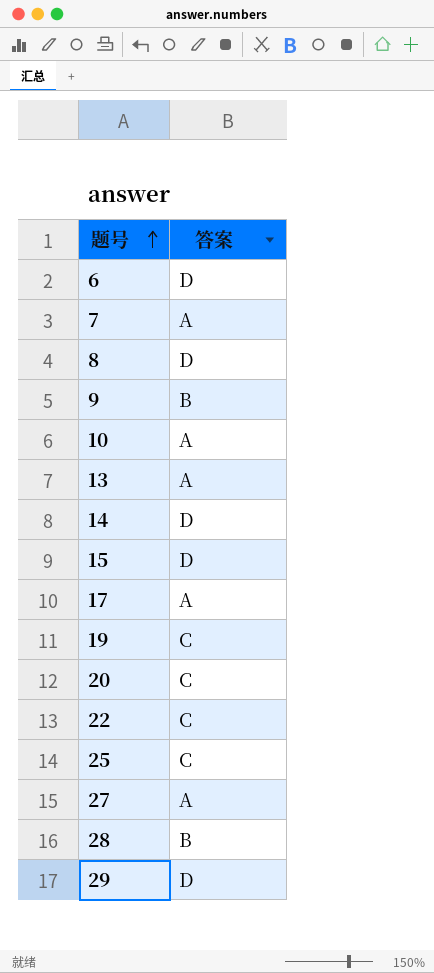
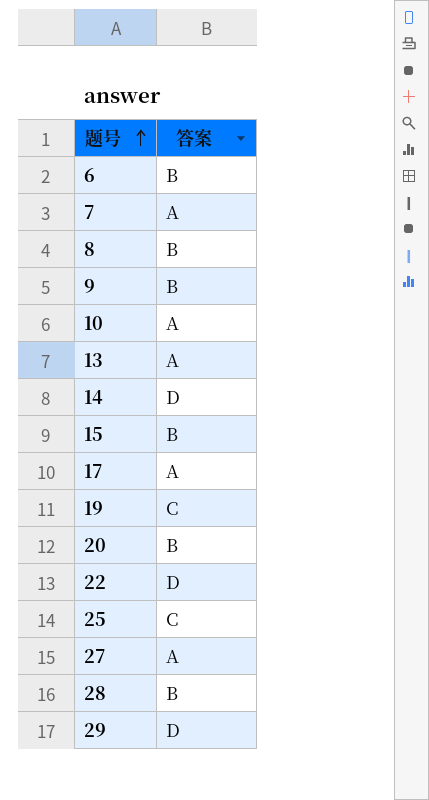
6 | 答案: D -> B
8 | 答案: D -> B
15 | 答案: D -> B
20 | 答案: C -> B
22 | 答案: C -> D

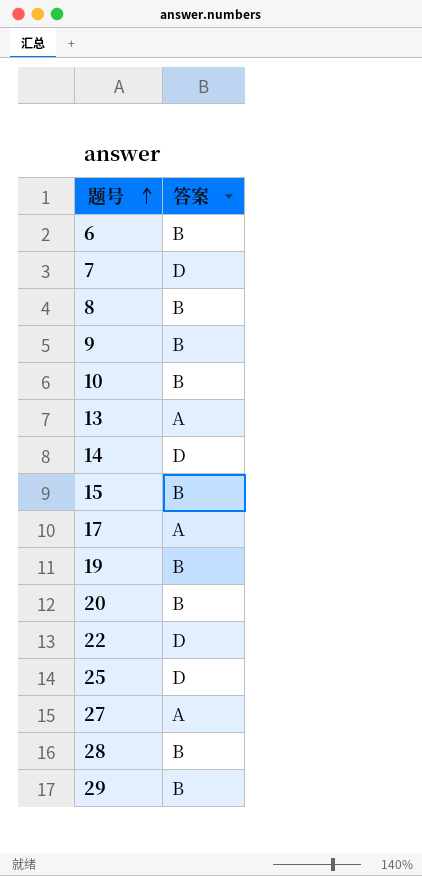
7 | 答案: A -> D
10 | 答案: A -> B
19 | 答案: C -> B
25 | 答案: C -> D
29 | 答案: D -> B

